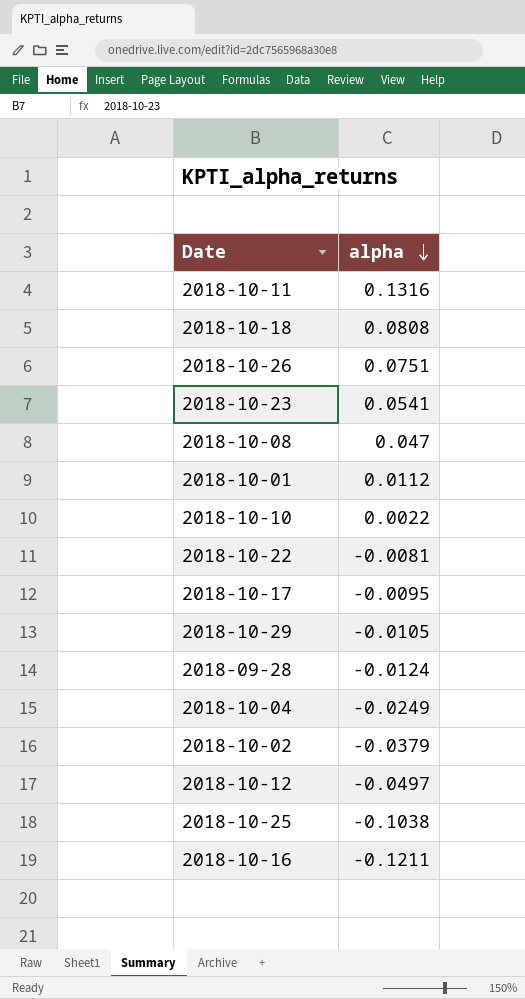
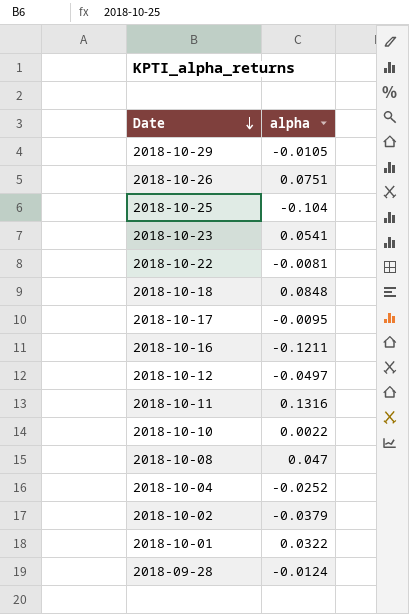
row order: alpha descending -> Date descending
2018-10-25 | alpha: -0.1038 -> -0.104
2018-10-18 | alpha: 0.0808 -> 0.0848
2018-10-04 | alpha: -0.0249 -> -0.0252
2018-10-01 | alpha: 0.0112 -> 0.0322

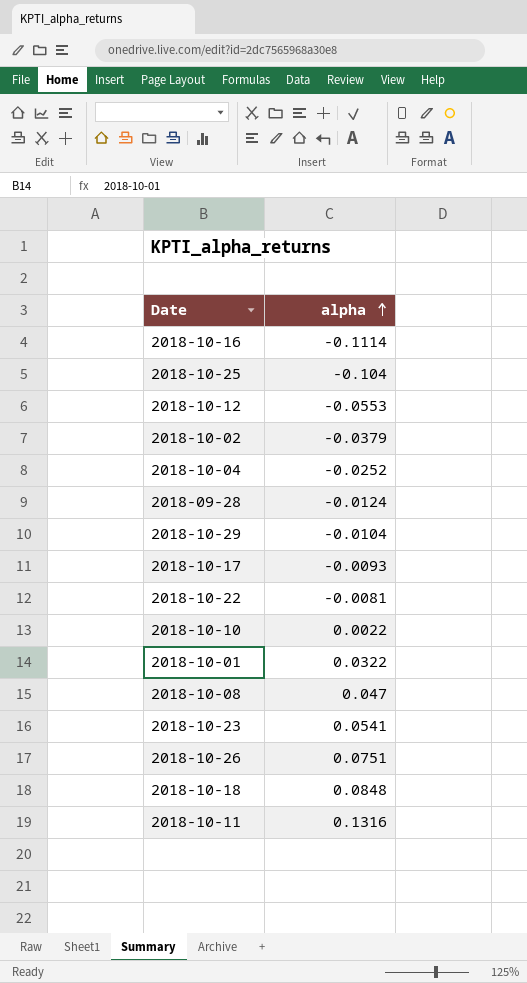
row order: Date descending -> alpha ascending
2018-10-16 | alpha: -0.1211 -> -0.1114
2018-10-12 | alpha: -0.0497 -> -0.0553
2018-10-29 | alpha: -0.0105 -> -0.0104
2018-10-17 | alpha: -0.0095 -> -0.0093

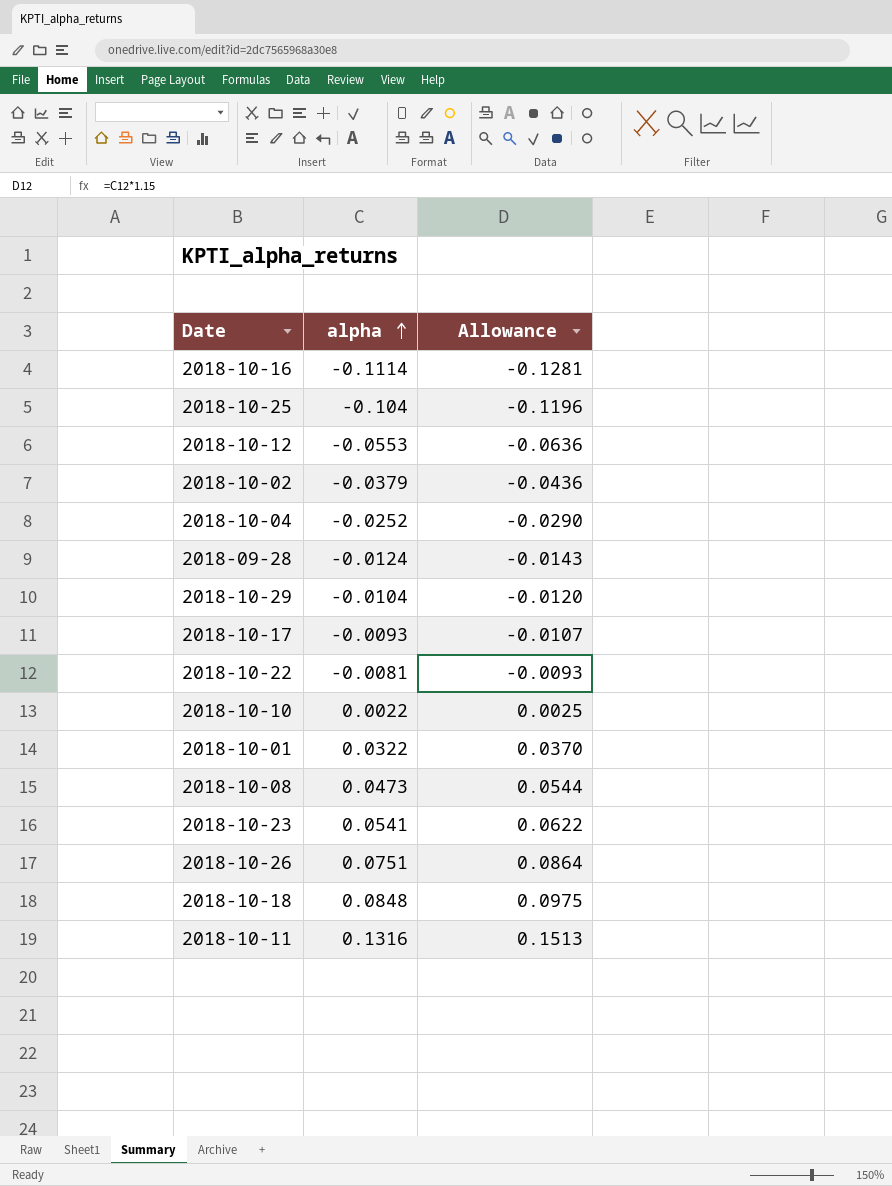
column Allowance | formula: none -> [alpha] * 1.15
2018-10-08 | alpha: 0.047 -> 0.0473

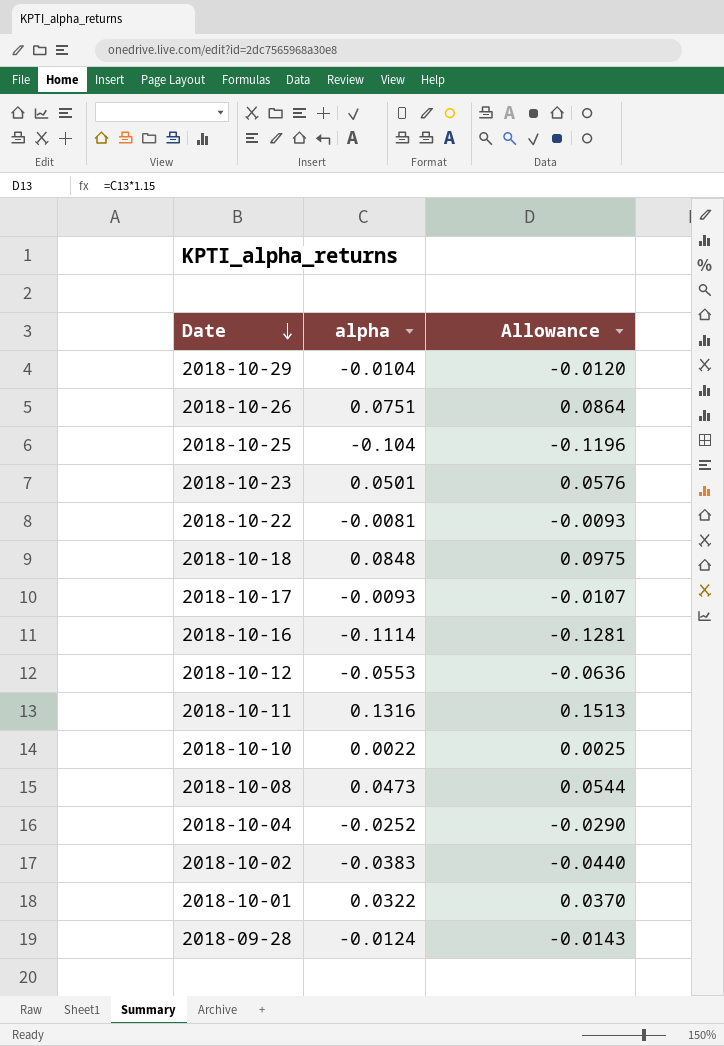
row order: alpha ascending -> Date descending
2018-10-23 | alpha: 0.0541 -> 0.0501
2018-10-23 | Allowance: 0.0622 -> 0.0576
2018-10-02 | alpha: -0.0379 -> -0.0383
2018-10-02 | Allowance: -0.0436 -> -0.0440

